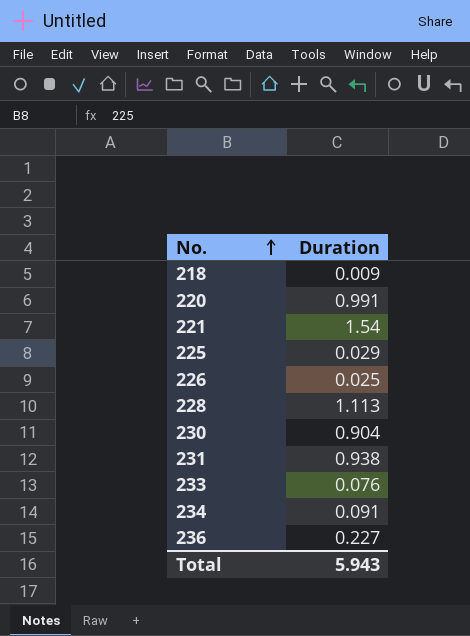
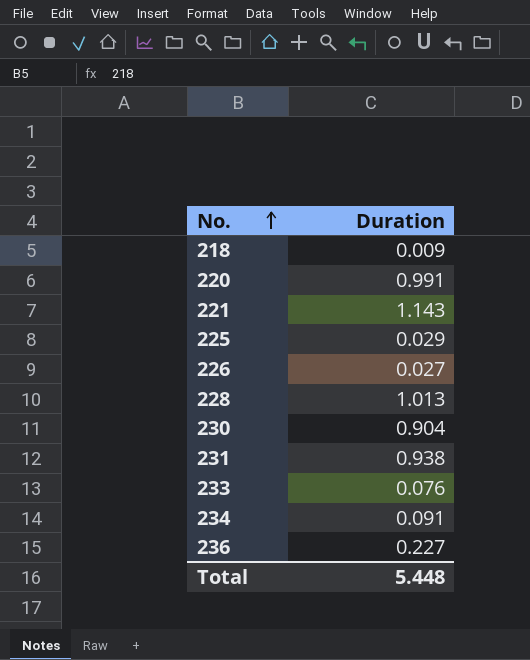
221 | Duration: 1.54 -> 1.143
226 | Duration: 0.025 -> 0.027
228 | Duration: 1.113 -> 1.013
Total | Duration: 5.943 -> 5.448

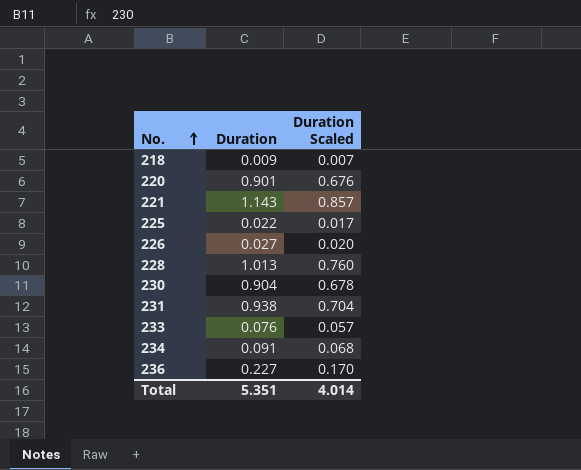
column Duration Scaled | formula: none -> [Duration] * 0.75
220 | Duration: 0.991 -> 0.901
225 | Duration: 0.029 -> 0.022
Total | Duration: 5.448 -> 5.351

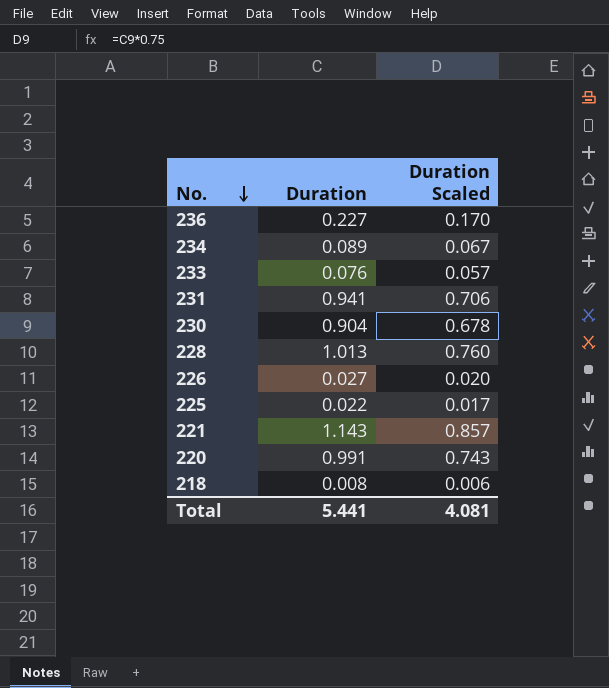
row order: No. ascending -> No. descending
234 | Duration: 0.091 -> 0.089
234 | Duration Scaled: 0.068 -> 0.067
231 | Duration: 0.938 -> 0.941
231 | Duration Scaled: 0.704 -> 0.706
220 | Duration: 0.901 -> 0.991
220 | Duration Scaled: 0.676 -> 0.743
218 | Duration: 0.009 -> 0.008
218 | Duration Scaled: 0.007 -> 0.006
Total | Duration: 5.351 -> 5.441
Total | Duration Scaled: 4.014 -> 4.081

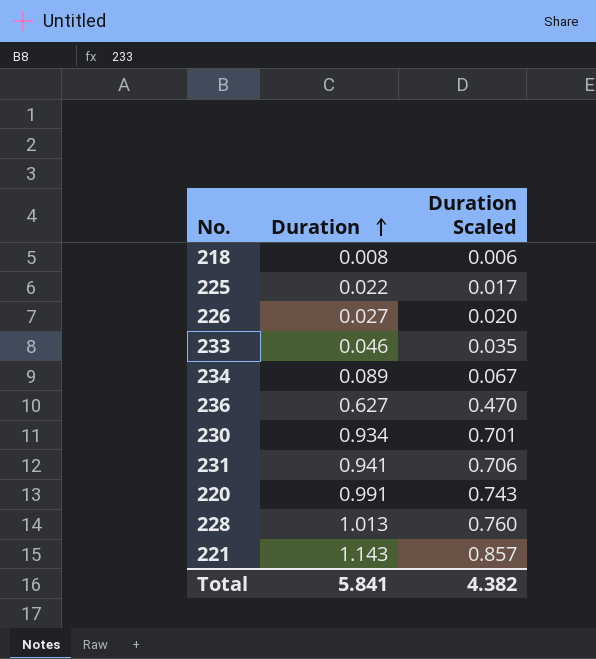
row order: No. descending -> Duration ascending
233 | Duration: 0.076 -> 0.046
233 | Duration Scaled: 0.057 -> 0.035
236 | Duration: 0.227 -> 0.627
236 | Duration Scaled: 0.170 -> 0.470
230 | Duration: 0.904 -> 0.934
230 | Duration Scaled: 0.678 -> 0.701
Total | Duration: 5.441 -> 5.841
Total | Duration Scaled: 4.081 -> 4.382

